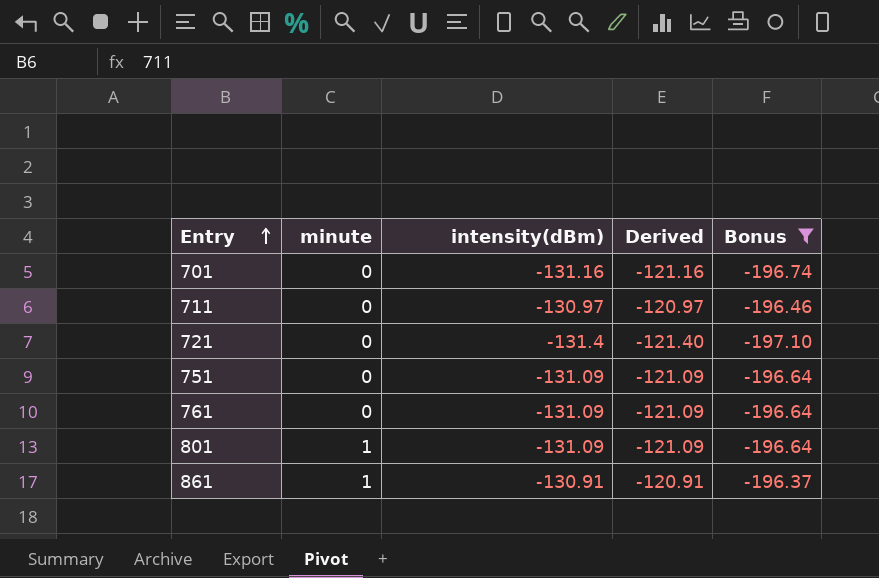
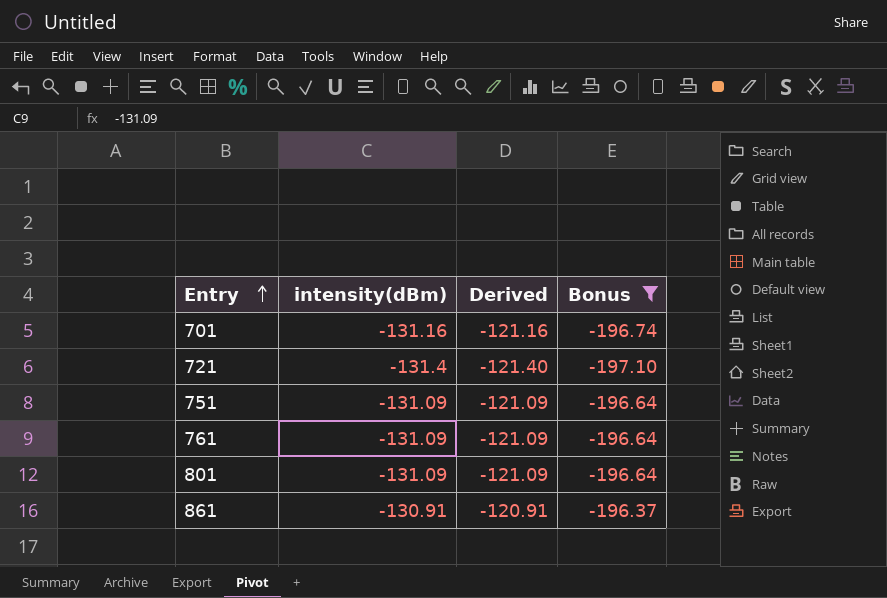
column minute | position: 2 -> none
row 711: 0 | -130.97 | -120.97 | -196.46 -> none

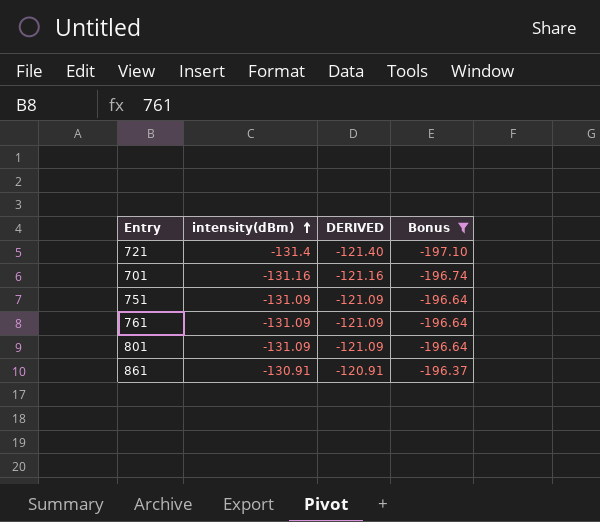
row order: Entry ascending -> intensity(dBm) ascending
column name: Derived -> DERIVED

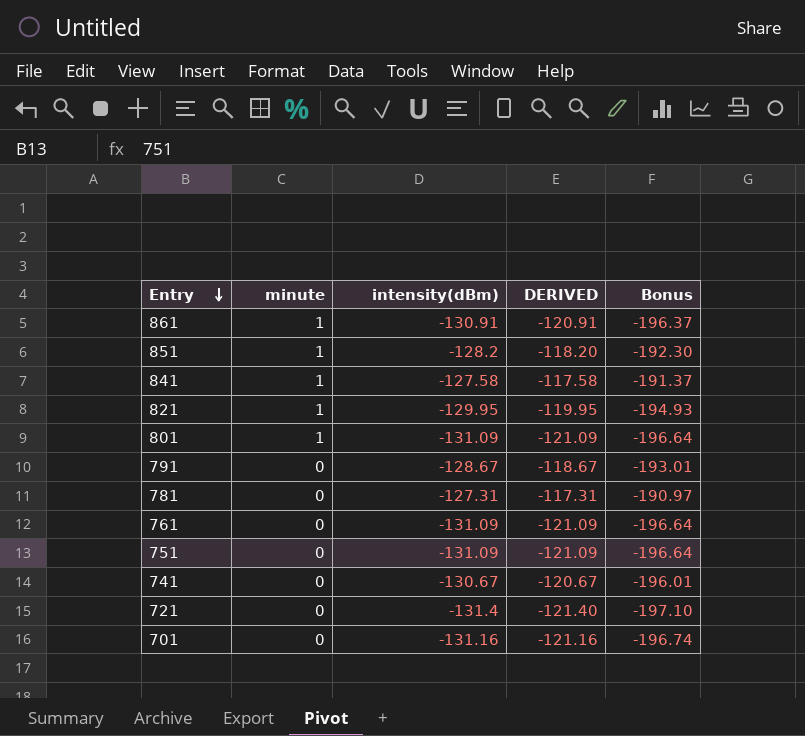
filter: Bonus <= -196.37 -> none
row order: intensity(dBm) ascending -> Entry descending
column minute | position: none -> 2

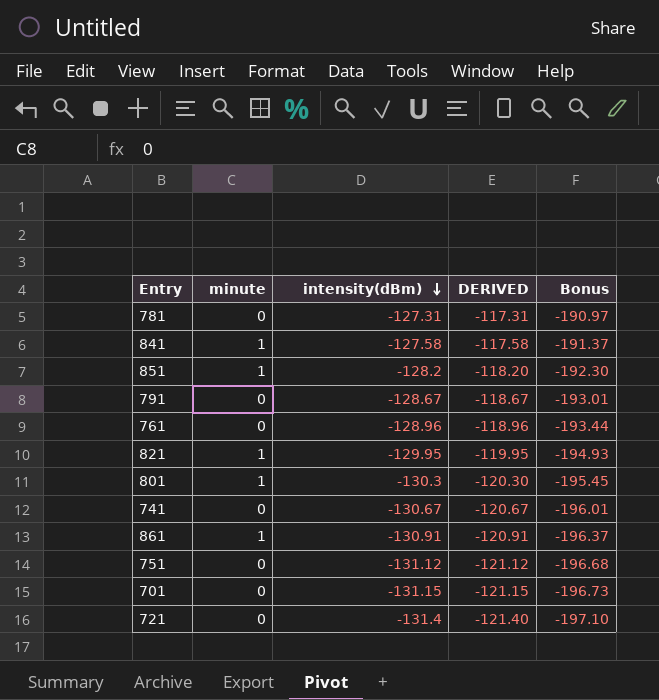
row order: Entry descending -> intensity(dBm) descending
761 | intensity(dBm): -131.09 -> -128.96
761 | DERIVED: -121.09 -> -118.96
761 | Bonus: -196.64 -> -193.44
801 | intensity(dBm): -131.09 -> -130.3
801 | DERIVED: -121.09 -> -120.30
801 | Bonus: -196.64 -> -195.45
751 | intensity(dBm): -131.09 -> -131.12
751 | DERIVED: -121.09 -> -121.12
751 | Bonus: -196.64 -> -196.68
701 | intensity(dBm): -131.16 -> -131.15
701 | DERIVED: -121.16 -> -121.15
701 | Bonus: -196.74 -> -196.73

